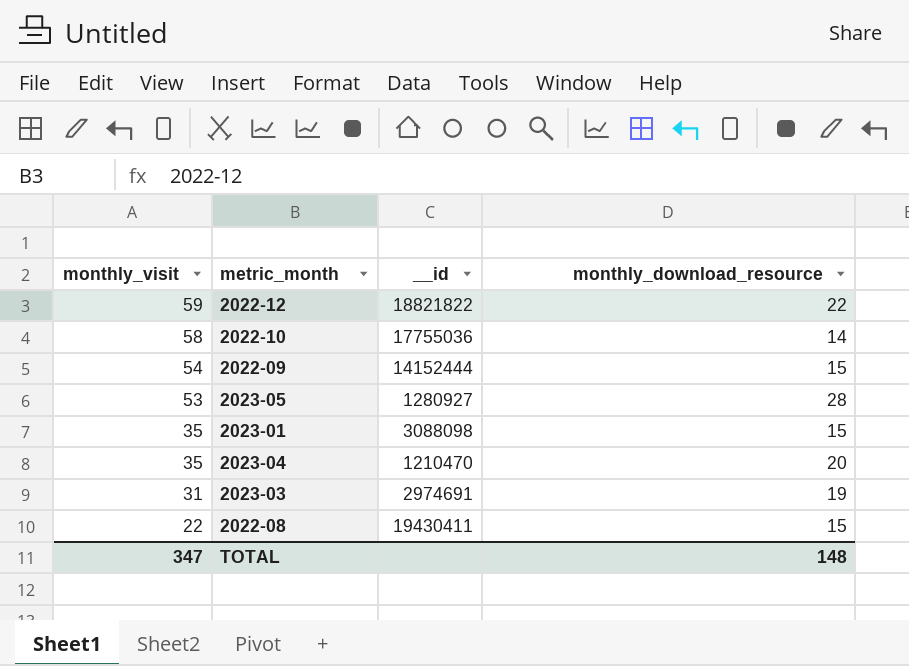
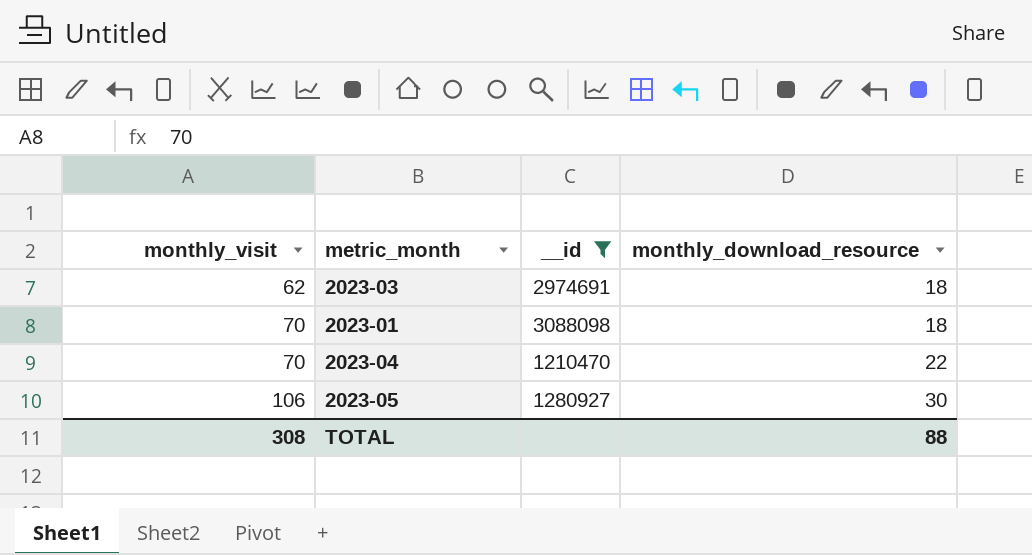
filter: none -> __id <= 3088098
row order: monthly_visit descending -> monthly_visit ascending
2023-03 | monthly_visit: 31 -> 62
2023-03 | monthly_download_resource: 19 -> 18
2023-01 | monthly_visit: 35 -> 70
2023-01 | monthly_download_resource: 15 -> 18
2023-04 | monthly_visit: 35 -> 70
2023-04 | monthly_download_resource: 20 -> 22
2023-05 | monthly_visit: 53 -> 106
2023-05 | monthly_download_resource: 28 -> 30
TOTAL | monthly_visit: 347 -> 308
TOTAL | monthly_download_resource: 148 -> 88

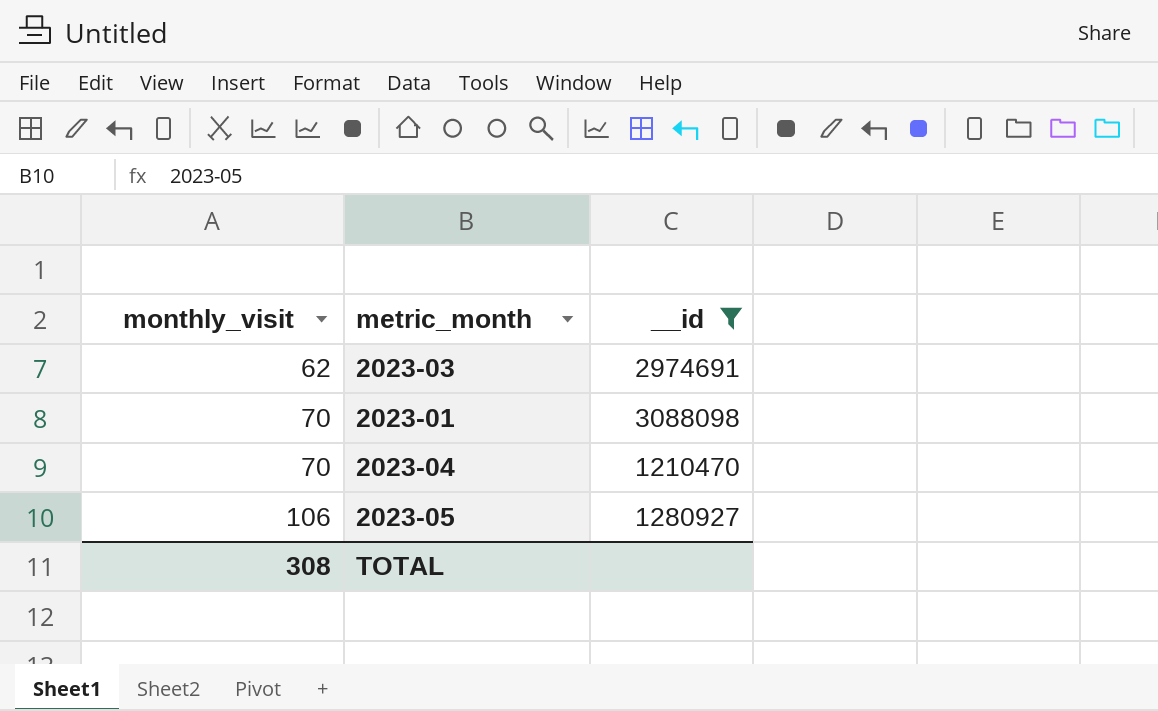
column monthly_download_resource | position: 4 -> none

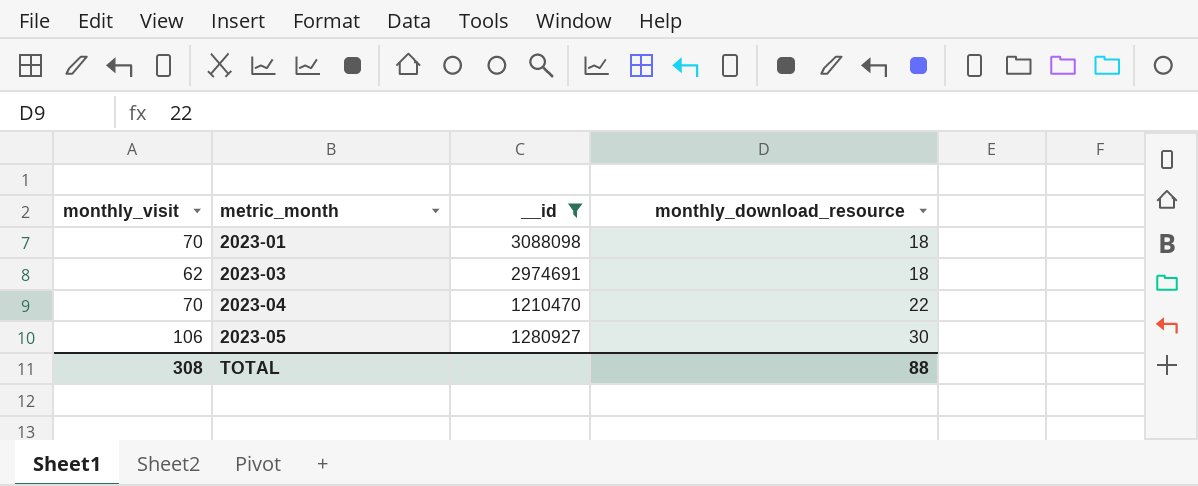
row order: monthly_visit ascending -> metric_month ascending
column monthly_download_resource | position: none -> 4

